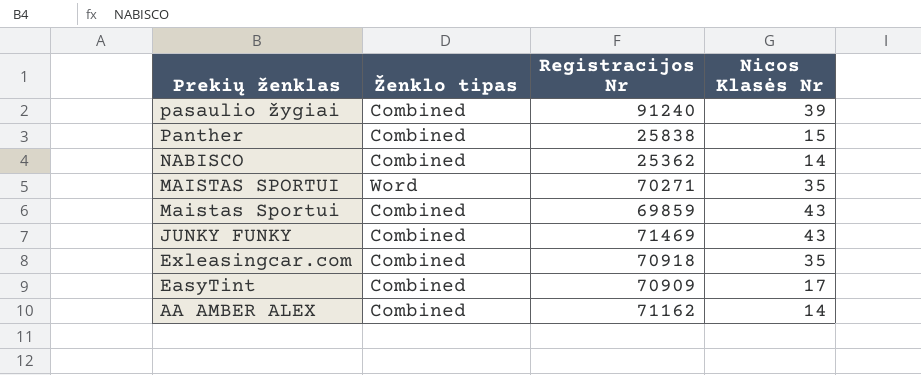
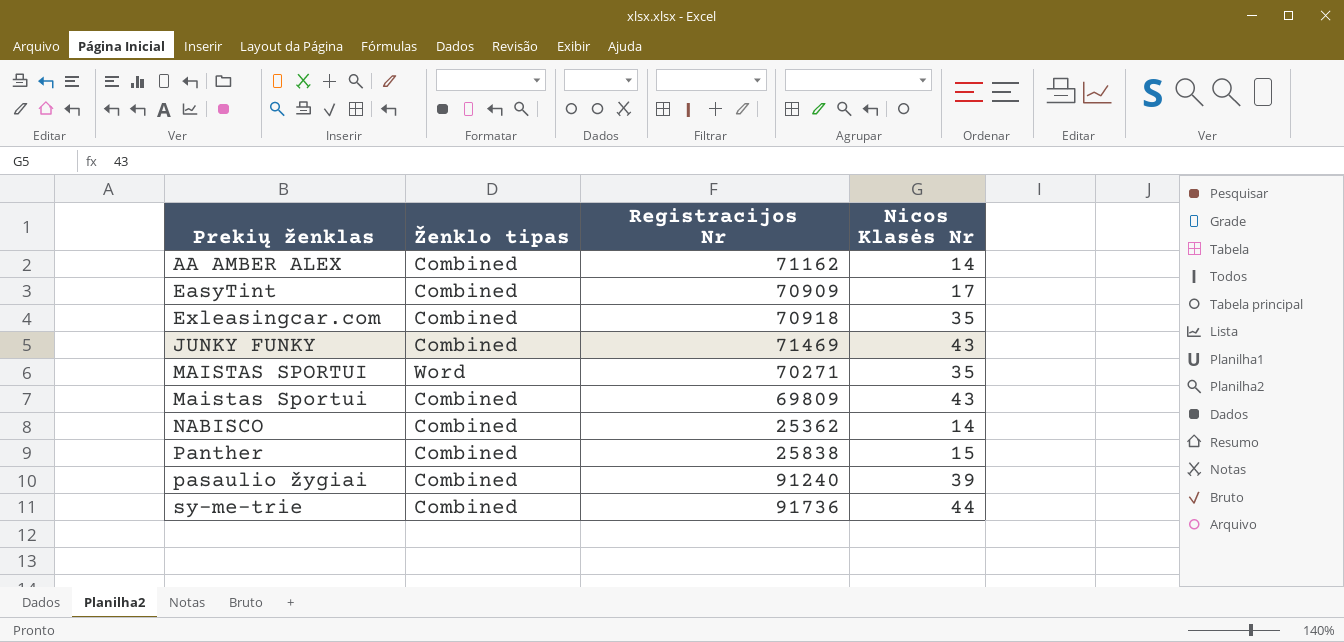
row order: Prekių ženklas descending -> Prekių ženklas ascending
Maistas Sportui | Registracijos Nr: 69859 -> 69809
row sy-me-trie: none -> Combined | 91736 | 44

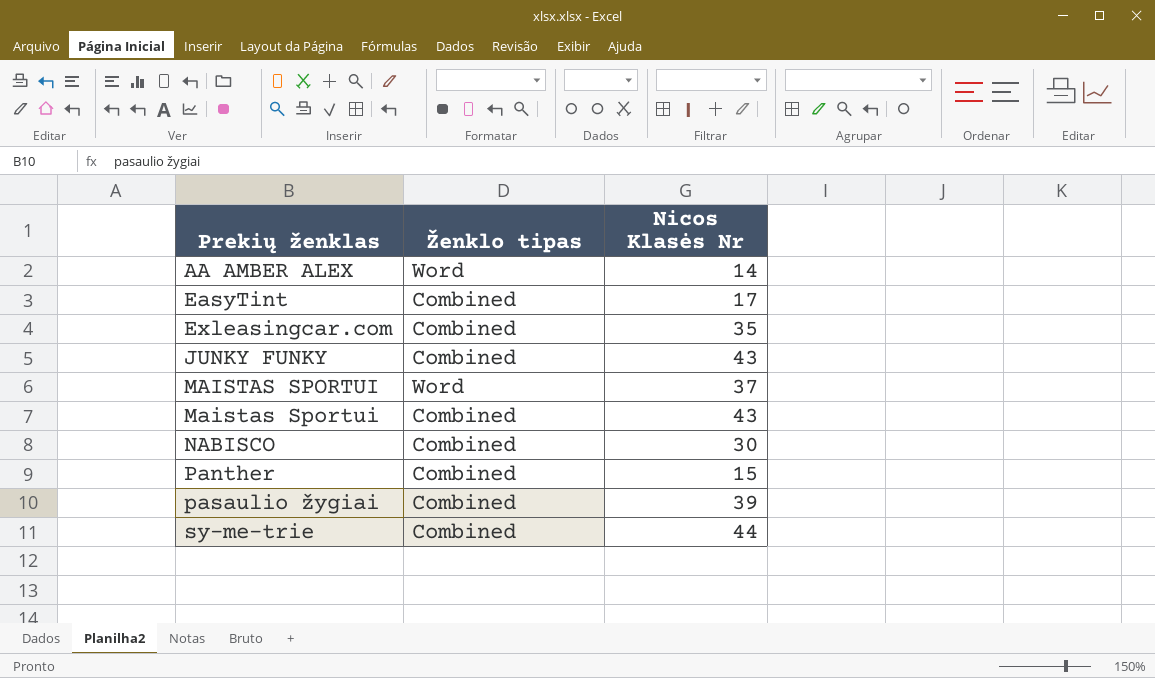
column Registracijos Nr | position: 3 -> none
AA AMBER ALEX | Ženklo tipas: Combined -> Word
MAISTAS SPORTUI | Nicos Klasės Nr: 35 -> 37
NABISCO | Nicos Klasės Nr: 14 -> 30

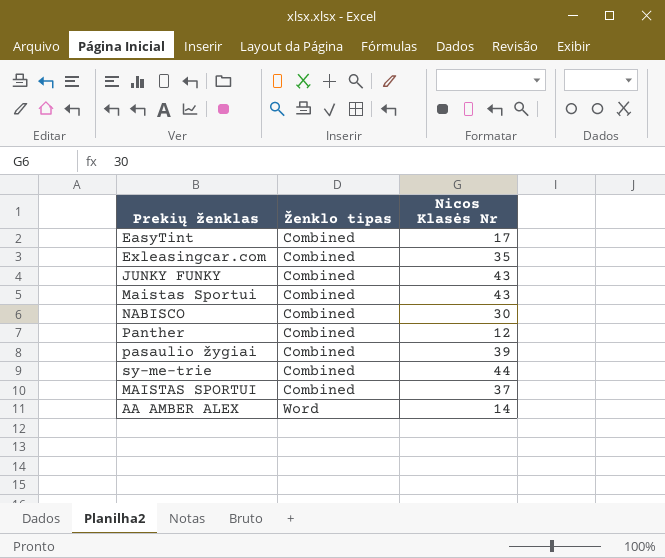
row order: Prekių ženklas ascending -> Ženklo tipas ascending
Panther | Nicos Klasės Nr: 15 -> 12
MAISTAS SPORTUI | Ženklo tipas: Word -> Combined

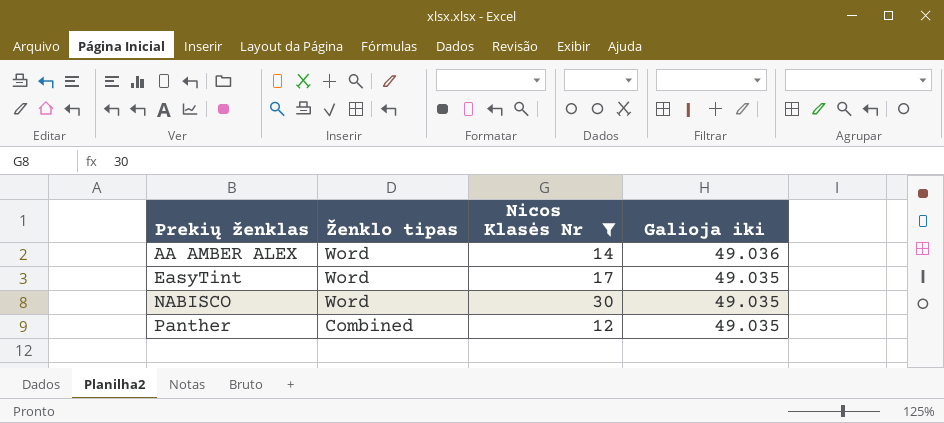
filter: none -> Nicos Klasės Nr <= 30
row order: Ženklo tipas ascending -> Prekių ženklas ascending
column Galioja iki | position: none -> 4
EasyTint | Ženklo tipas: Combined -> Word
NABISCO | Ženklo tipas: Combined -> Word

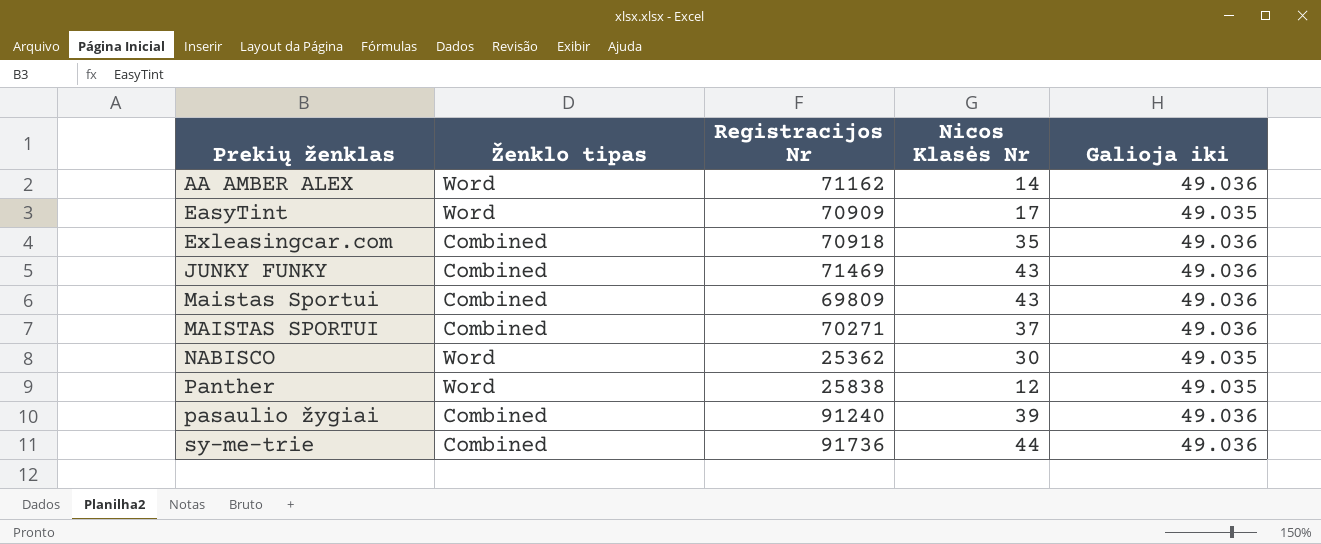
filter: Nicos Klasės Nr <= 30 -> none
column Registracijos Nr | position: none -> 3
Panther | Ženklo tipas: Combined -> Word

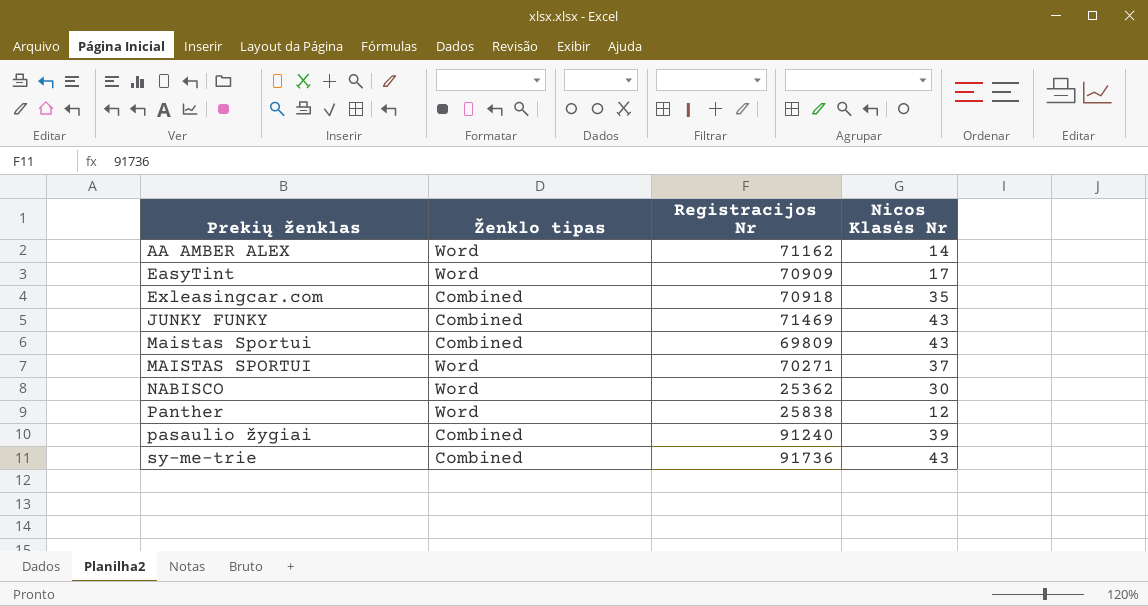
column Galioja iki | position: 5 -> none
MAISTAS SPORTUI | Ženklo tipas: Combined -> Word
sy-me-trie | Nicos Klasės Nr: 44 -> 43

